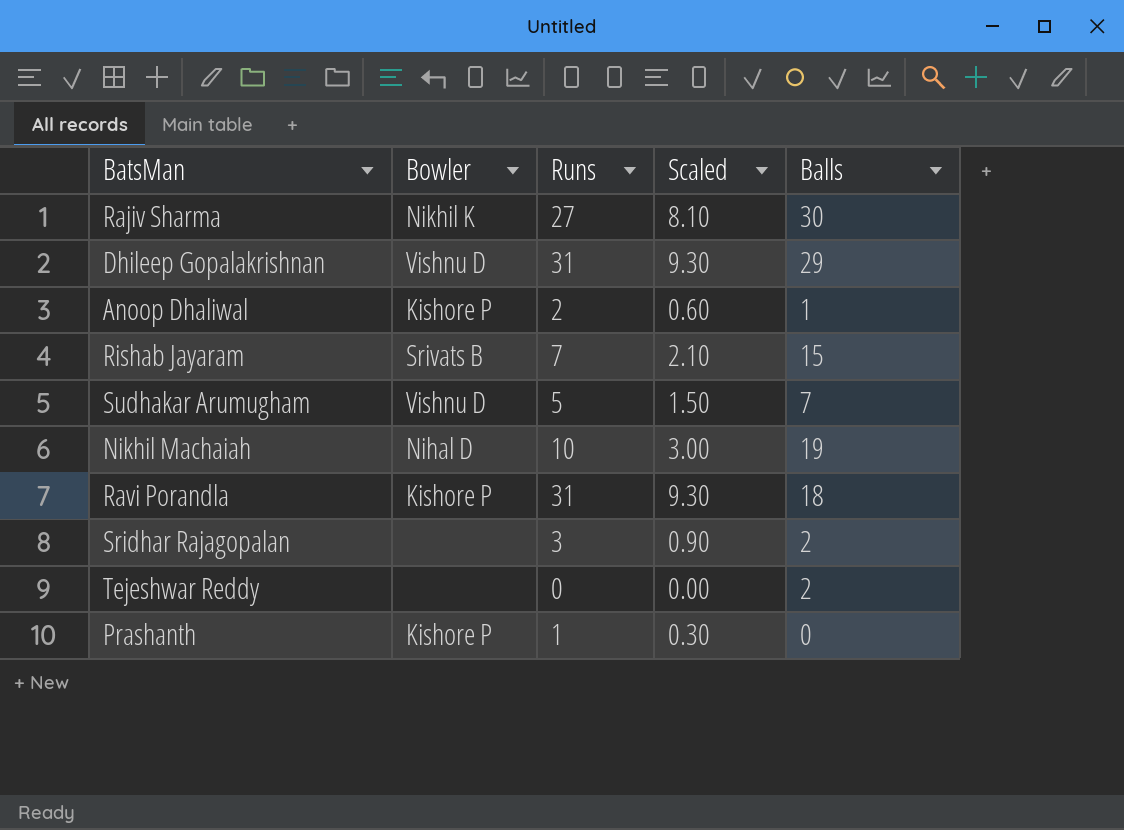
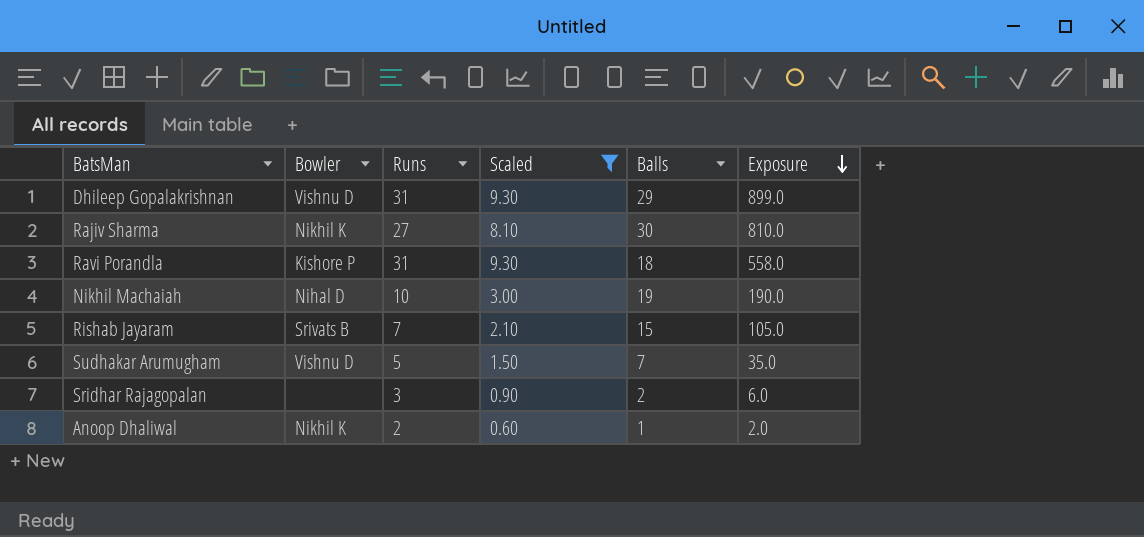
filter: none -> Scaled >= 0.60
row order: none -> Exposure descending
column Exposure | formula: none -> [Runs] * [Balls]
Anoop Dhaliwal | Bowler: Kishore P -> Nikhil K

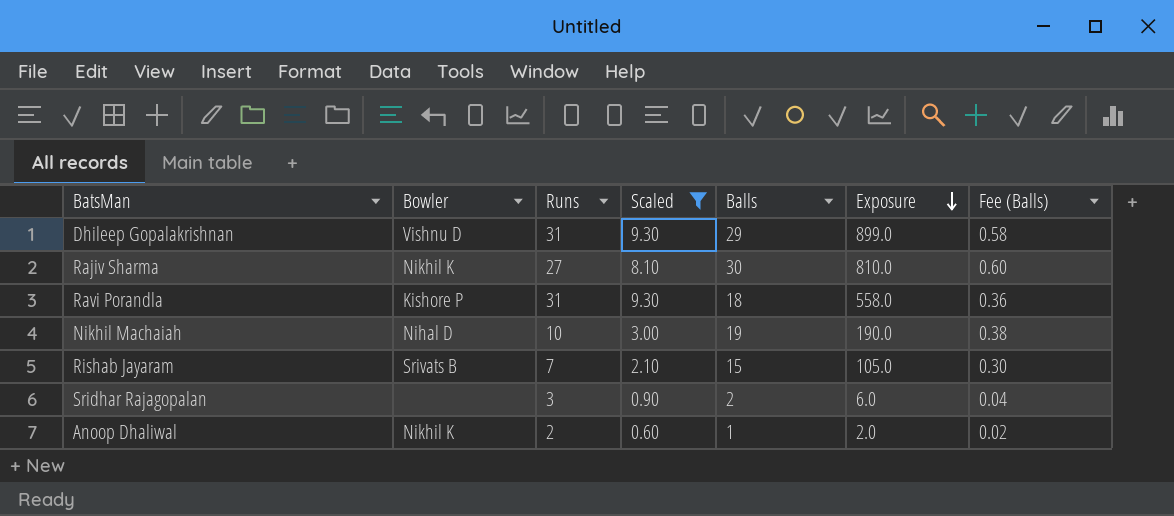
column Fee (Balls) | formula: none -> [Balls] * 0.02
row Sudhakar Arumugham: Vishnu D | 5 | 1.50 | 7 | 35.0 -> none

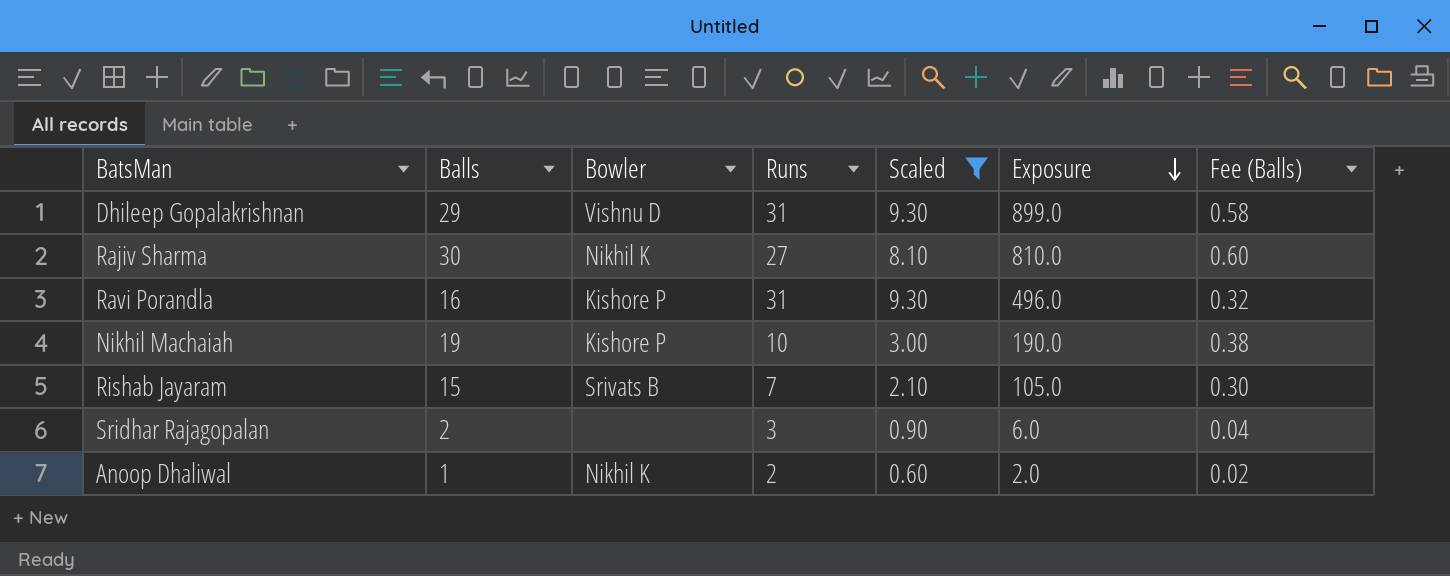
column Balls | position: 5 -> 2
Ravi Porandla | Balls: 18 -> 16
Ravi Porandla | Exposure: 558.0 -> 496.0
Ravi Porandla | Fee (Balls): 0.36 -> 0.32
Nikhil Machaiah | Bowler: Nihal D -> Kishore P

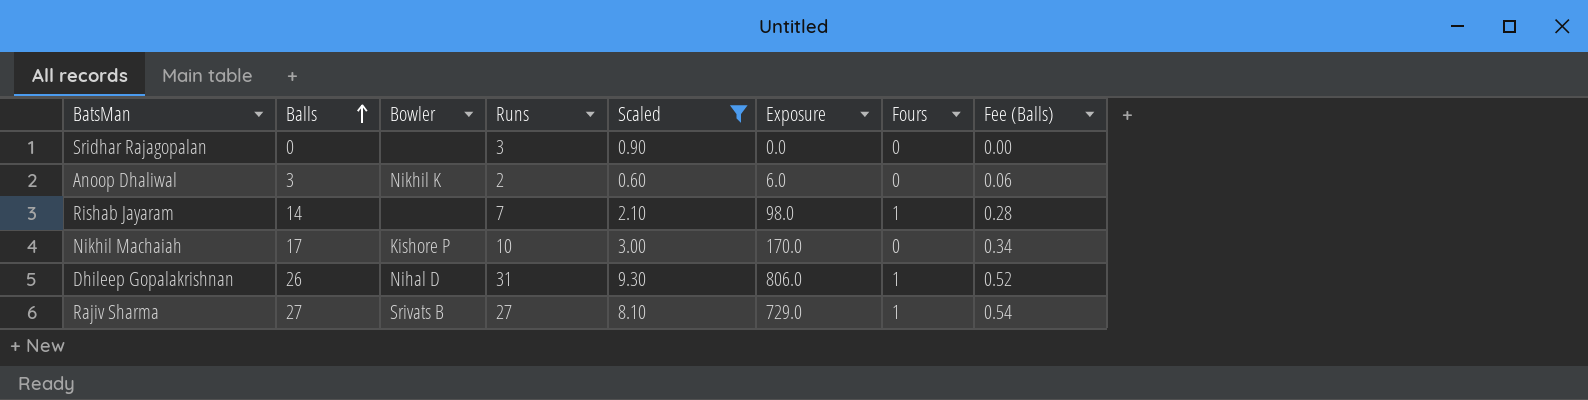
row order: Exposure descending -> Balls ascending
column Fours | position: none -> 7
row Ravi Porandla: 16 | Kishore P | 31 | 9.30 | 496.0 | 0.32 -> none
Sridhar Rajagopalan | Balls: 2 -> 0
Sridhar Rajagopalan | Exposure: 6.0 -> 0.0
Sridhar Rajagopalan | Fee (Balls): 0.04 -> 0.00
Anoop Dhaliwal | Balls: 1 -> 3
Anoop Dhaliwal | Exposure: 2.0 -> 6.0
Anoop Dhaliwal | Fee (Balls): 0.02 -> 0.06
Rishab Jayaram | Balls: 15 -> 14
Rishab Jayaram | Bowler: Srivats B -> none
Rishab Jayaram | Exposure: 105.0 -> 98.0
Rishab Jayaram | Fee (Balls): 0.30 -> 0.28
Nikhil Machaiah | Balls: 19 -> 17
Nikhil Machaiah | Exposure: 190.0 -> 170.0
Nikhil Machaiah | Fee (Balls): 0.38 -> 0.34
Dhileep Gopalakrishnan | Balls: 29 -> 26
Dhileep Gopalakrishnan | Bowler: Vishnu D -> Nihal D
Dhileep Gopalakrishnan | Exposure: 899.0 -> 806.0
Dhileep Gopalakrishnan | Fee (Balls): 0.58 -> 0.52
Rajiv Sharma | Balls: 30 -> 27
Rajiv Sharma | Bowler: Nikhil K -> Srivats B
Rajiv Sharma | Exposure: 810.0 -> 729.0
Rajiv Sharma | Fee (Balls): 0.60 -> 0.54

